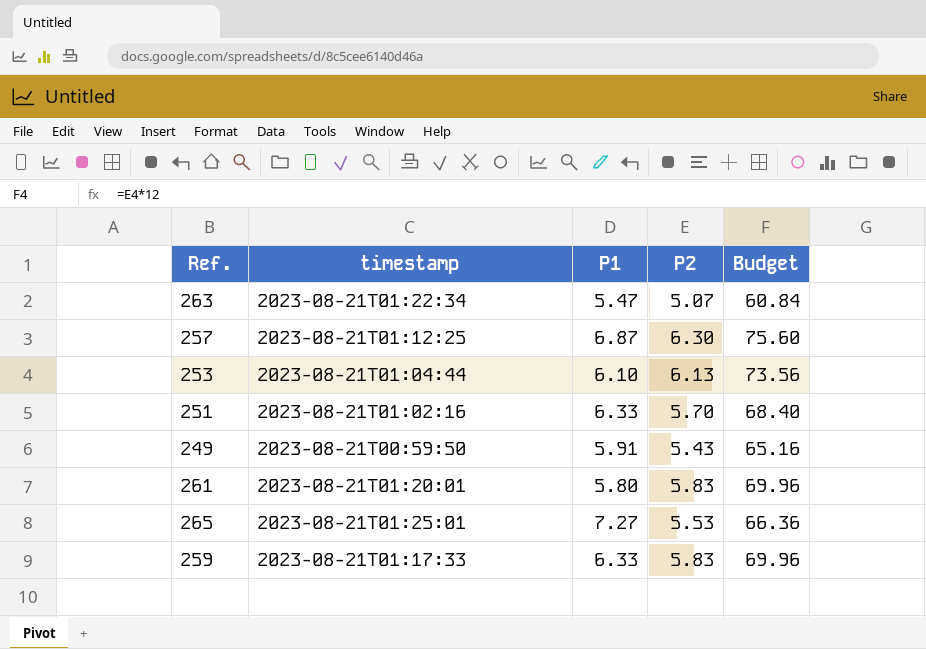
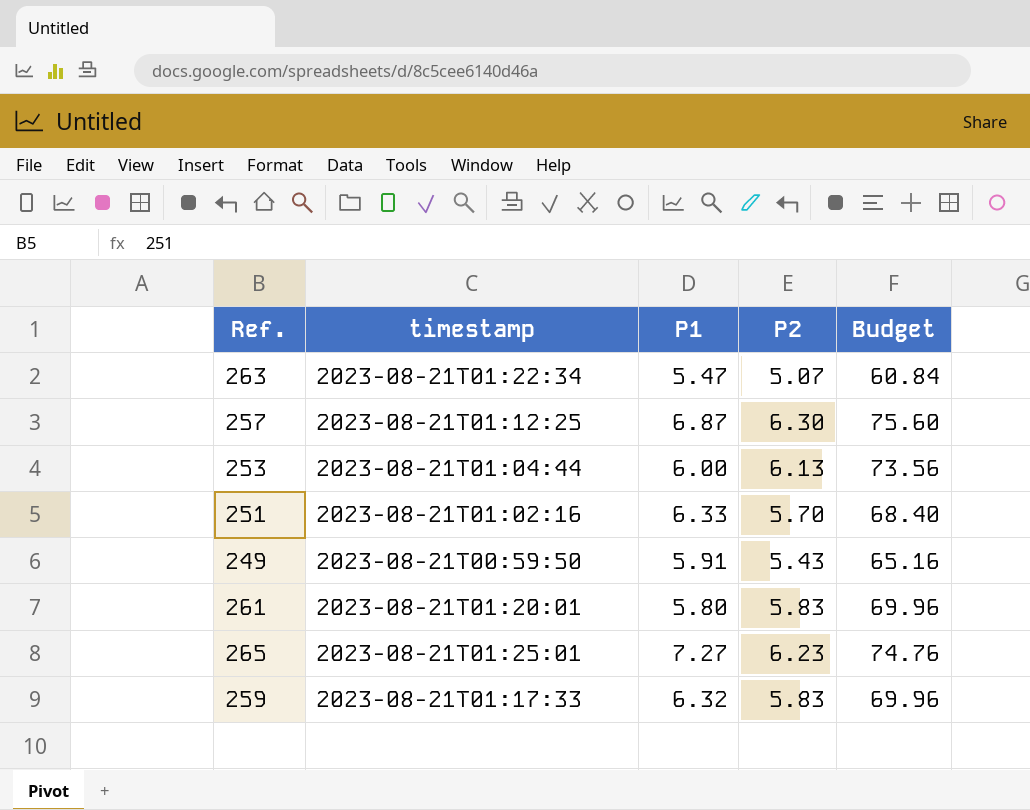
253 | P1: 6.10 -> 6.00
265 | P2: 5.53 -> 6.23
265 | Budget: 66.36 -> 74.76
259 | P1: 6.33 -> 6.32

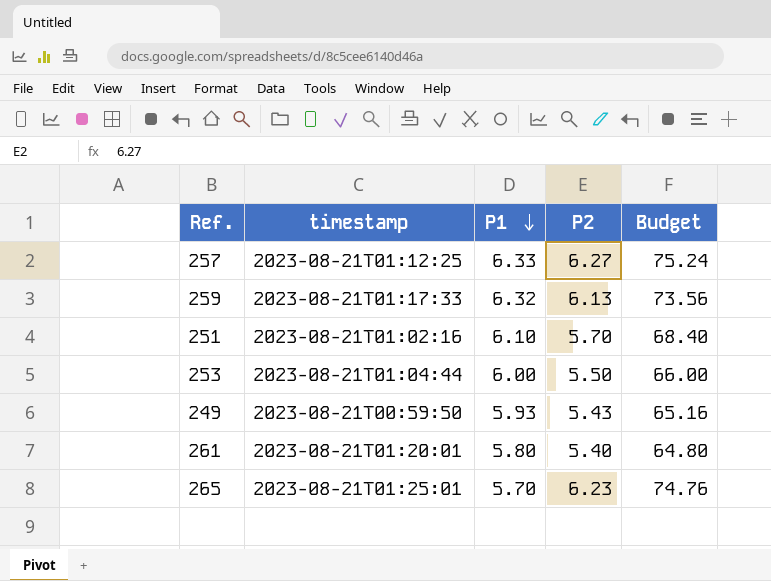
row order: none -> P1 descending
row 263: 2023-08-21T01:22:34 | 5.47 | 5.07 | 60.84 -> none
257 | P1: 6.87 -> 6.33
257 | P2: 6.30 -> 6.27
257 | Budget: 75.60 -> 75.24
259 | P2: 5.83 -> 6.13
259 | Budget: 69.96 -> 73.56
251 | P1: 6.33 -> 6.10
253 | P2: 6.13 -> 5.50
253 | Budget: 73.56 -> 66.00
249 | P1: 5.91 -> 5.93
261 | P2: 5.83 -> 5.40
261 | Budget: 69.96 -> 64.80
265 | P1: 7.27 -> 5.70

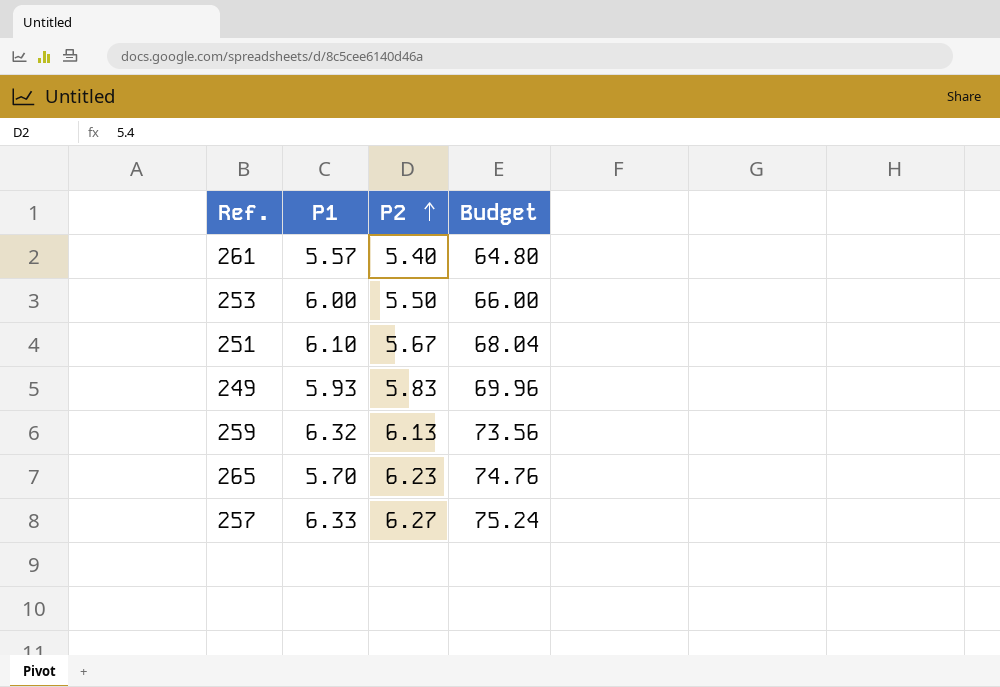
row order: P1 descending -> P2 ascending
column timestamp | position: 2 -> none
261 | P1: 5.80 -> 5.57
251 | P2: 5.70 -> 5.67
251 | Budget: 68.40 -> 68.04
249 | P2: 5.43 -> 5.83
249 | Budget: 65.16 -> 69.96

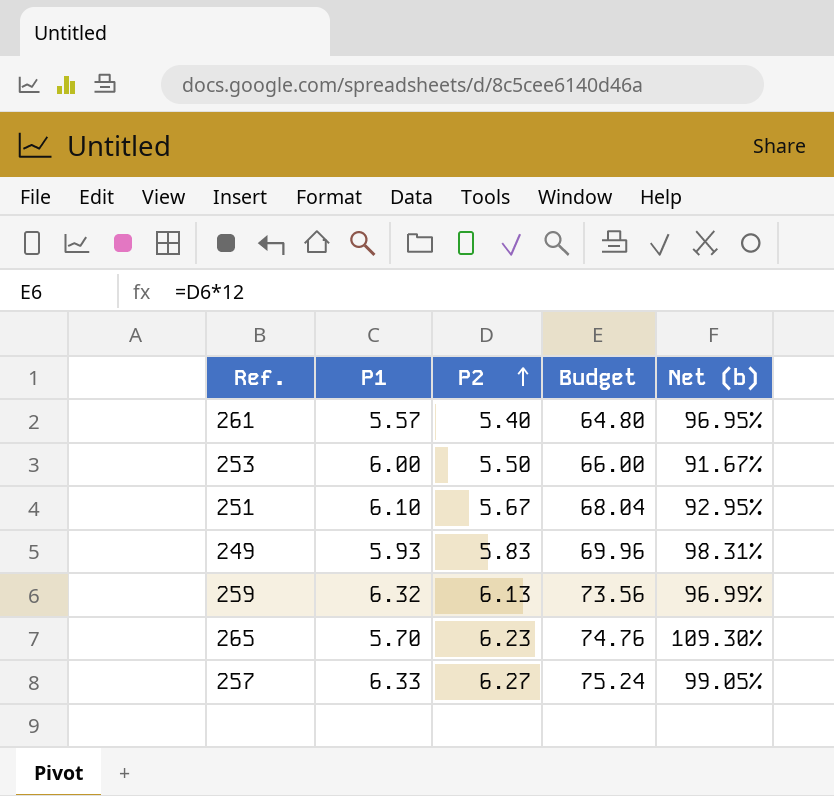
column Net (b) | formula: none -> [P2] / [P1]

